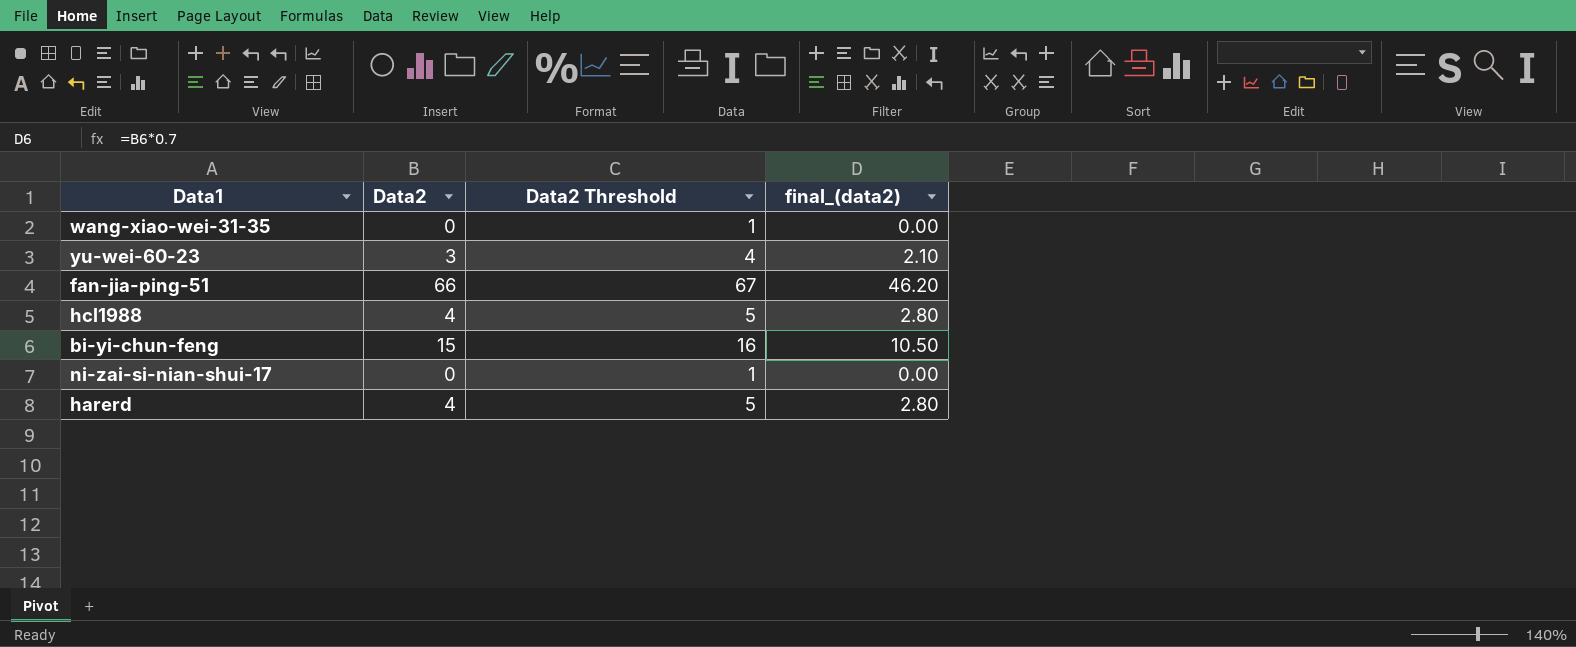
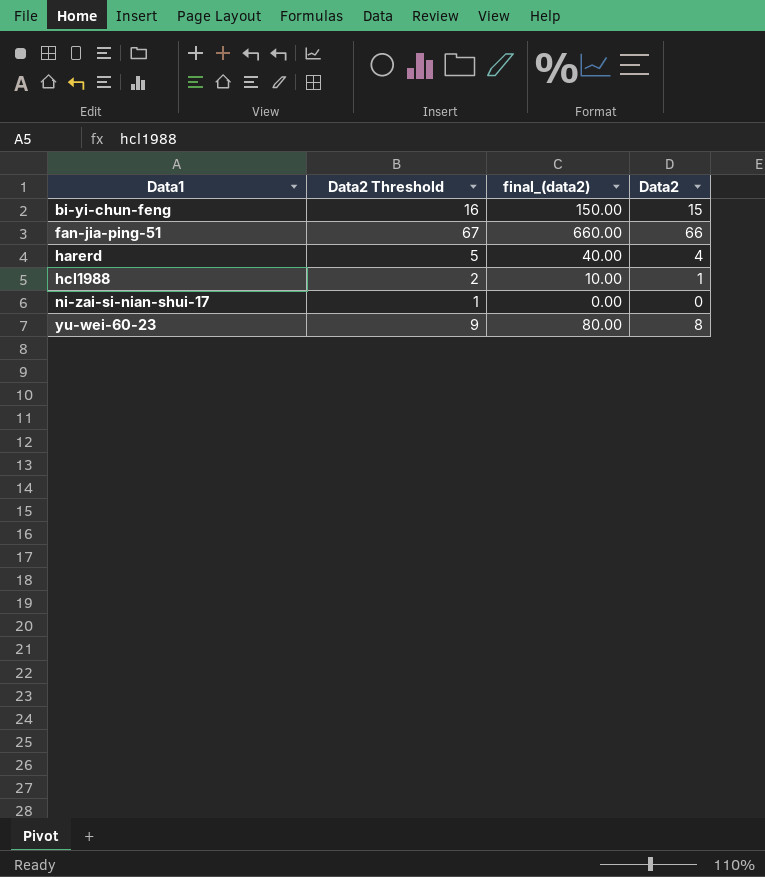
row order: none -> Data1 ascending
column final_(data2) | formula: [Data2] * 0.7 -> [Data2] * 10
column Data2 | position: 2 -> 4
row wang-xiao-wei-31-35: 0 | 1 | 0.00 -> none
hcl1988 | Data2 Threshold: 5 -> 2
hcl1988 | Data2: 4 -> 1
yu-wei-60-23 | Data2 Threshold: 4 -> 9
yu-wei-60-23 | Data2: 3 -> 8

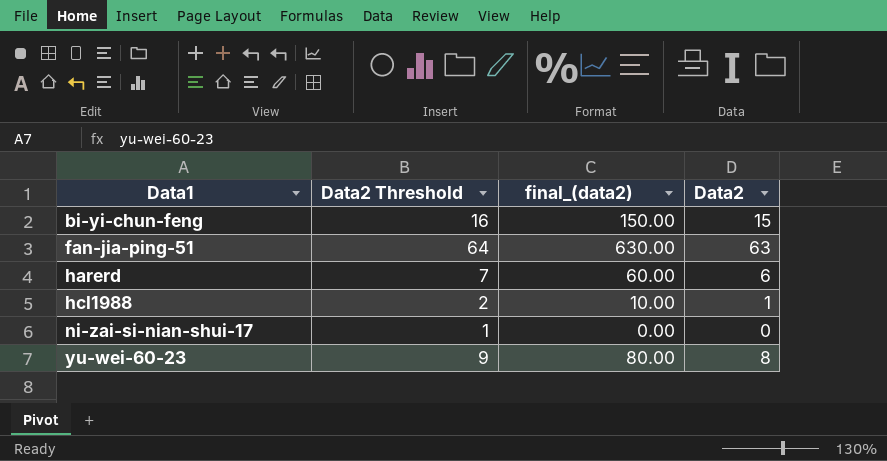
fan-jia-ping-51 | Data2 Threshold: 67 -> 64
fan-jia-ping-51 | final_(data2): 660.00 -> 630.00
fan-jia-ping-51 | Data2: 66 -> 63
harerd | Data2 Threshold: 5 -> 7
harerd | final_(data2): 40.00 -> 60.00
harerd | Data2: 4 -> 6

